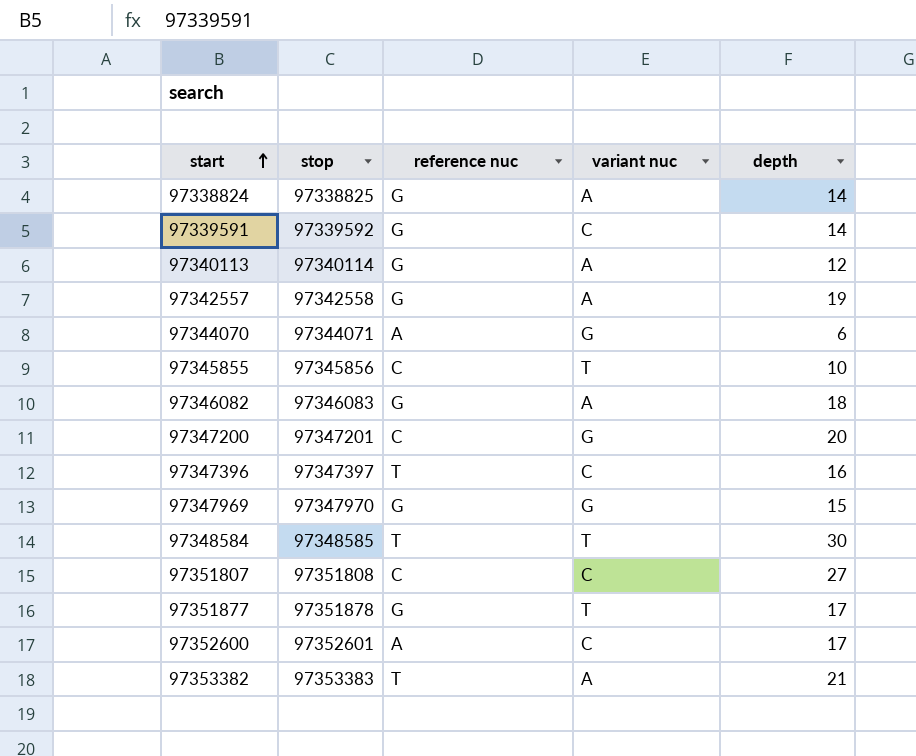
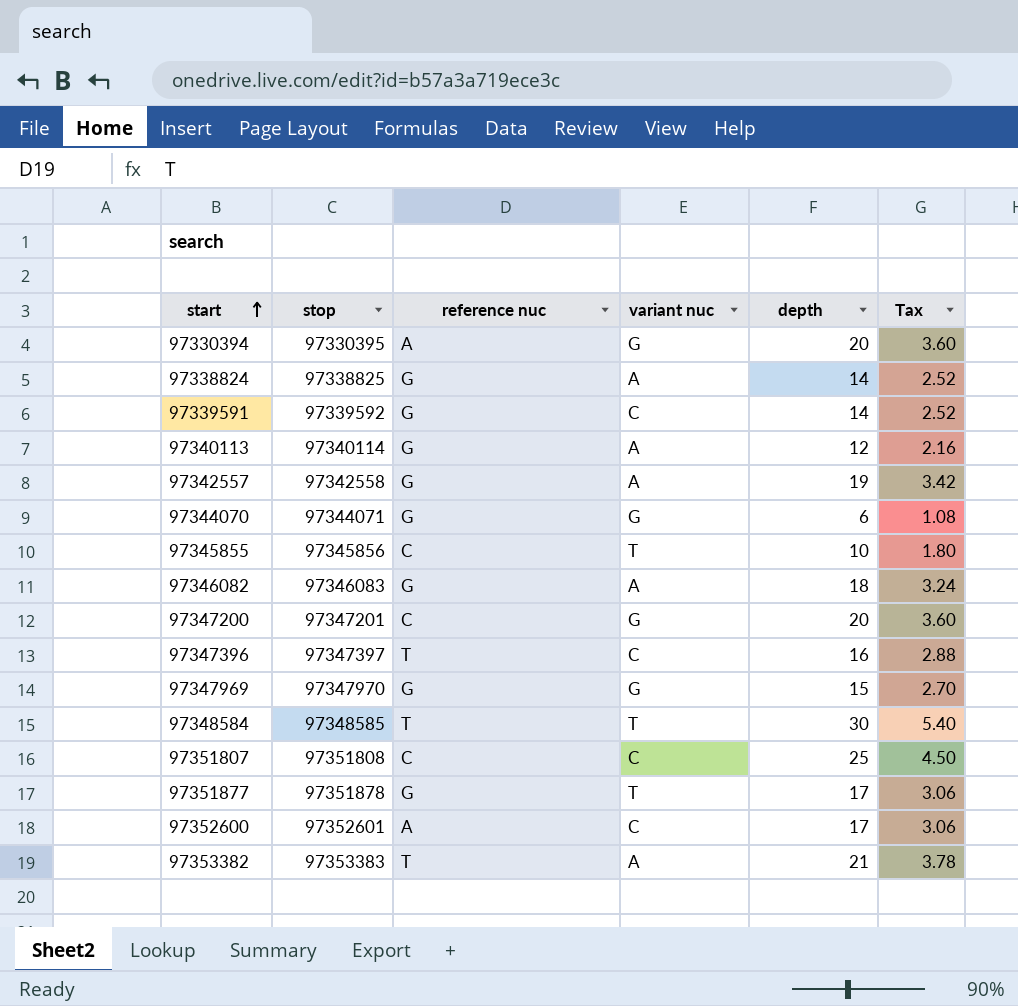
column Tax | formula: none -> [depth] * 0.18
row 97330394: none -> 97330395 | A | G | 20 | 3.60
97344070 | reference nuc: A -> G
97351807 | depth: 27 -> 25

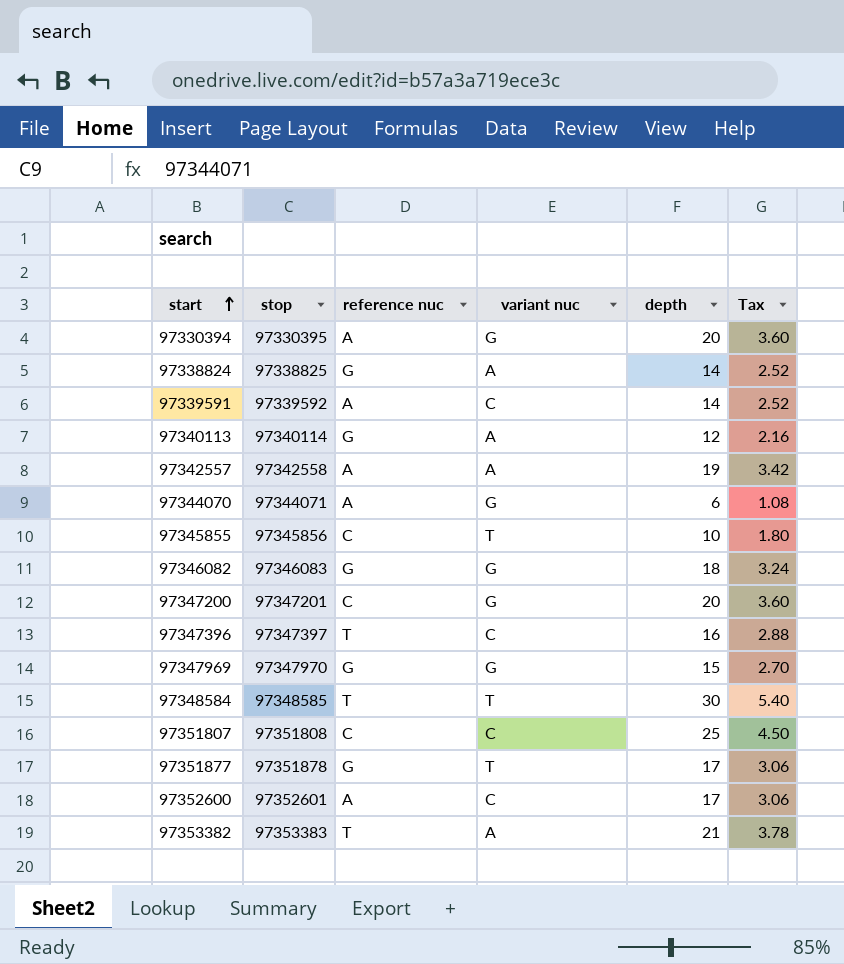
97339591 | reference nuc: G -> A
97342557 | reference nuc: G -> A
97344070 | reference nuc: G -> A
97346082 | variant nuc: A -> G

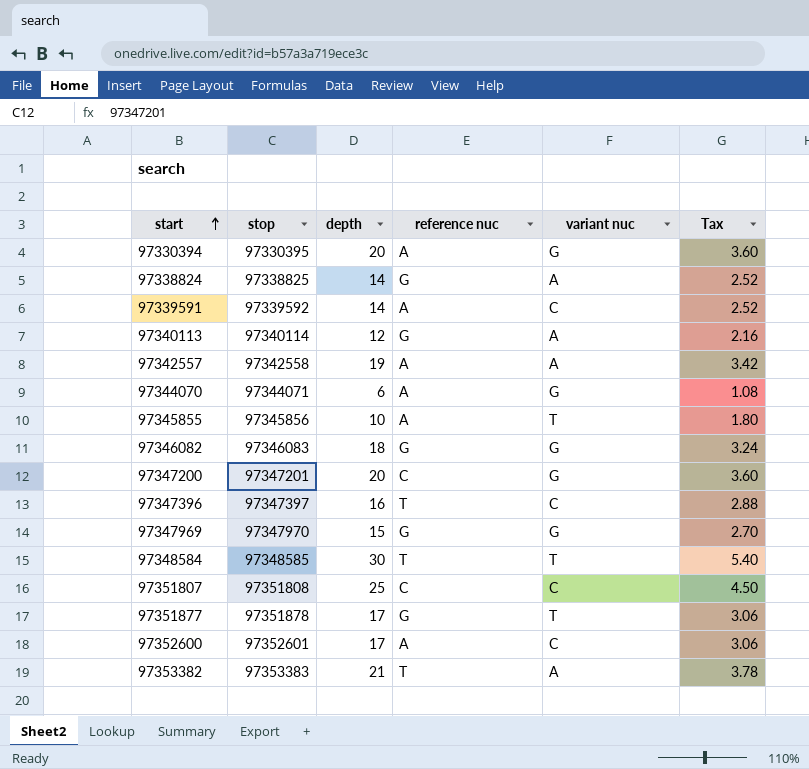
column depth | position: 5 -> 3
97345855 | reference nuc: C -> A

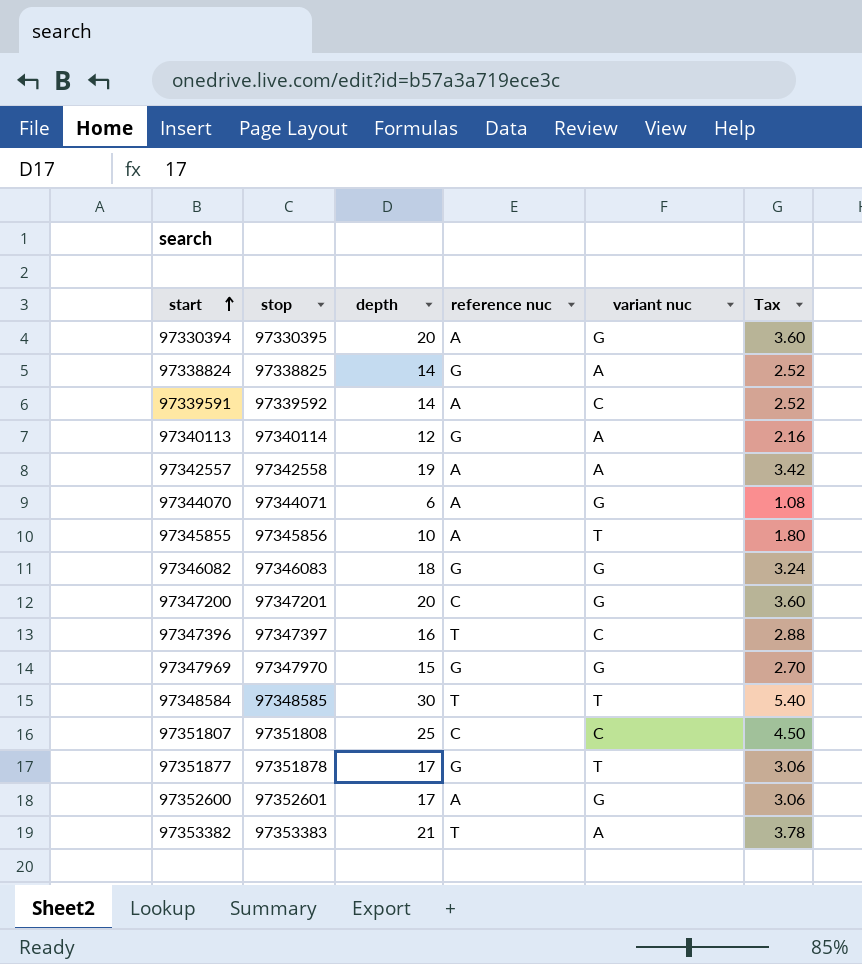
97352600 | variant nuc: C -> G

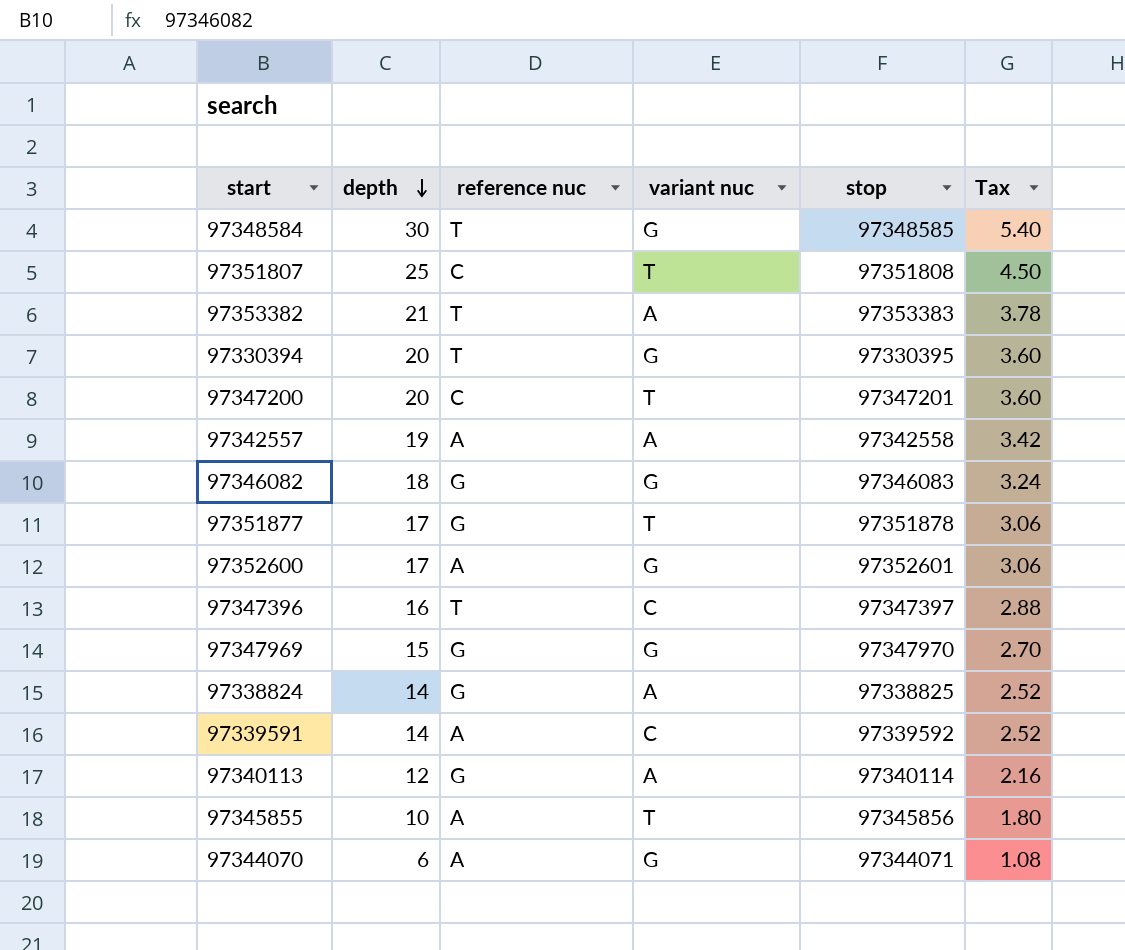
row order: start ascending -> depth descending
column stop | position: 2 -> 5
97348584 | variant nuc: T -> G
97351807 | variant nuc: C -> T
97330394 | reference nuc: A -> T
97347200 | variant nuc: G -> T

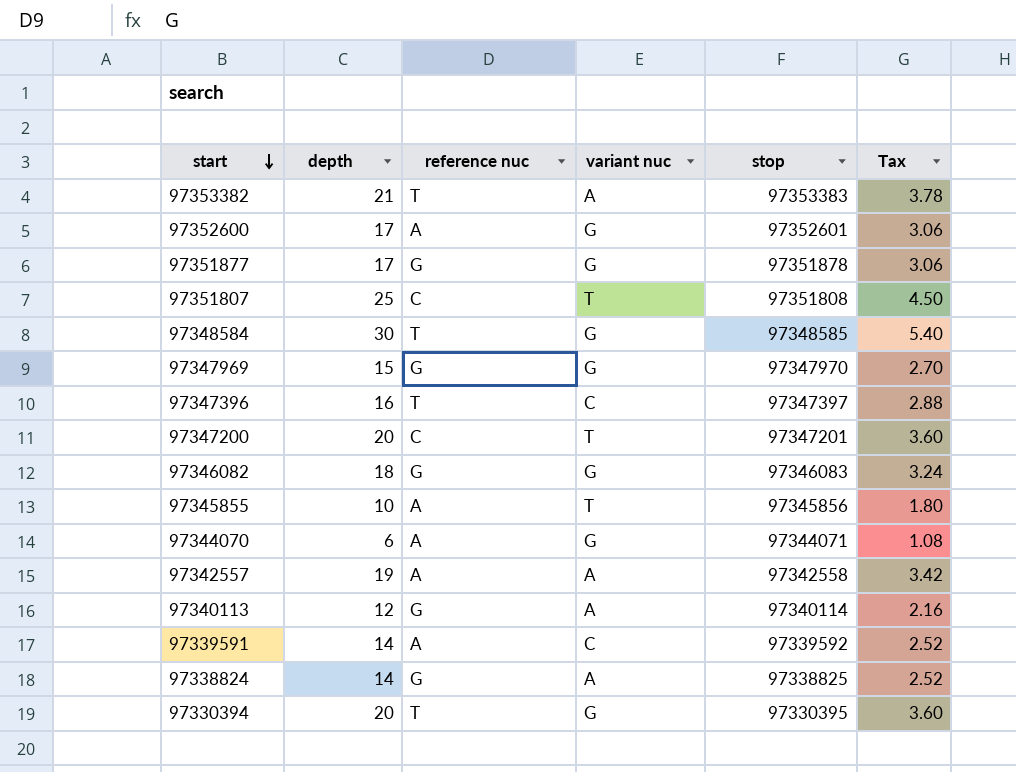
row order: depth descending -> start descending
97351877 | variant nuc: T -> G

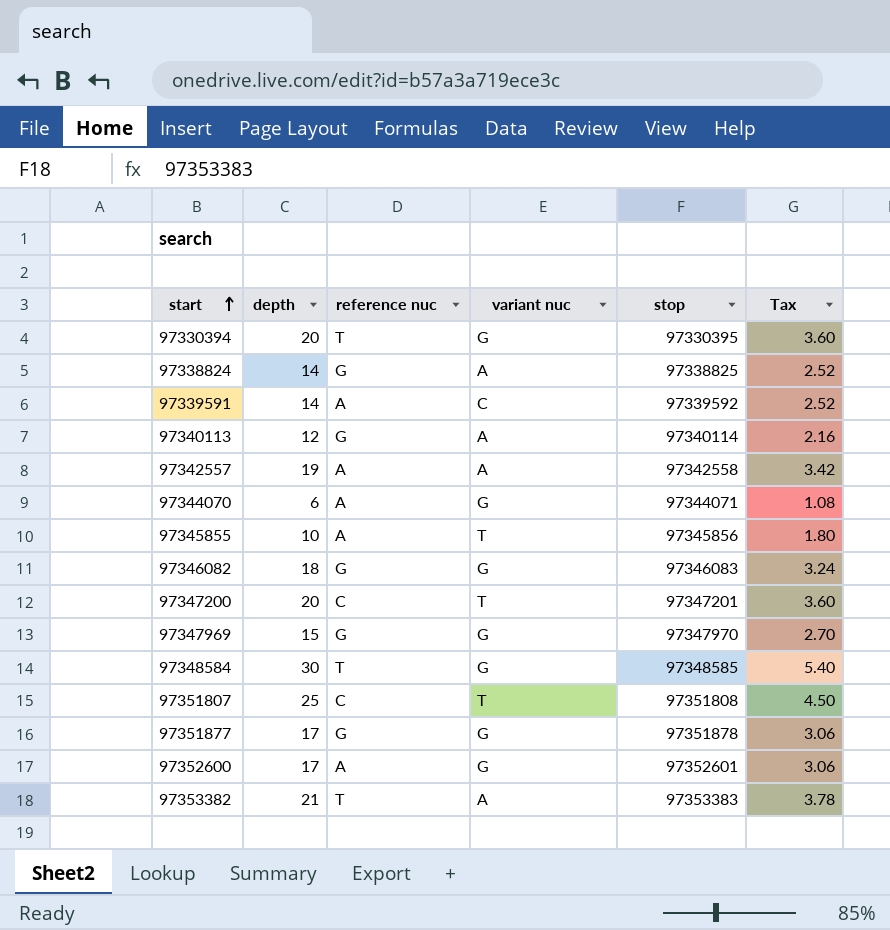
row order: start descending -> start ascending
row 97347396: 16 | T | C | 97347397 | 2.88 -> none

